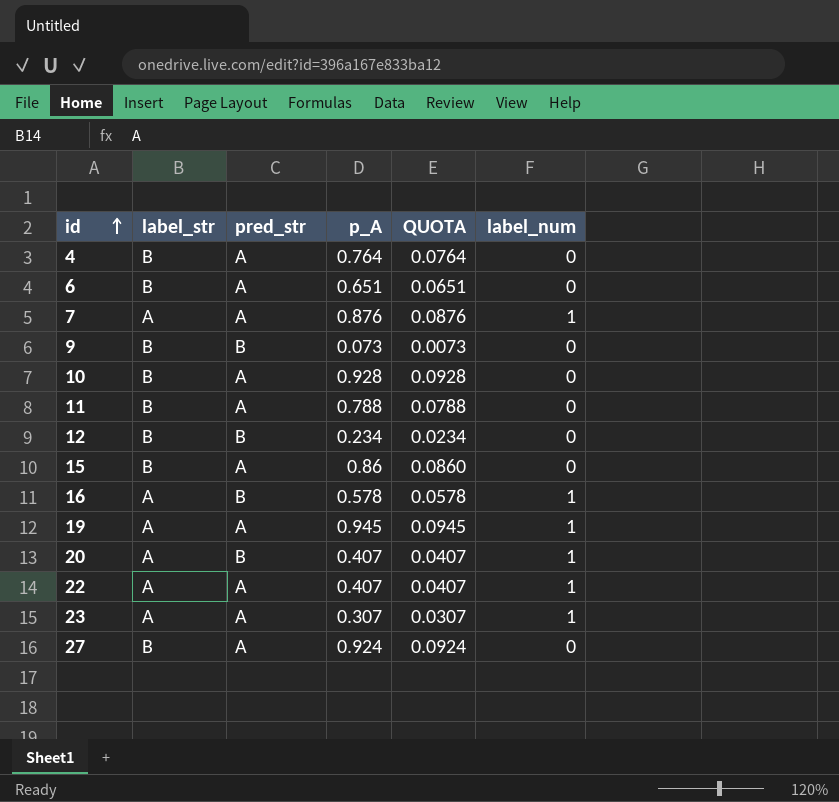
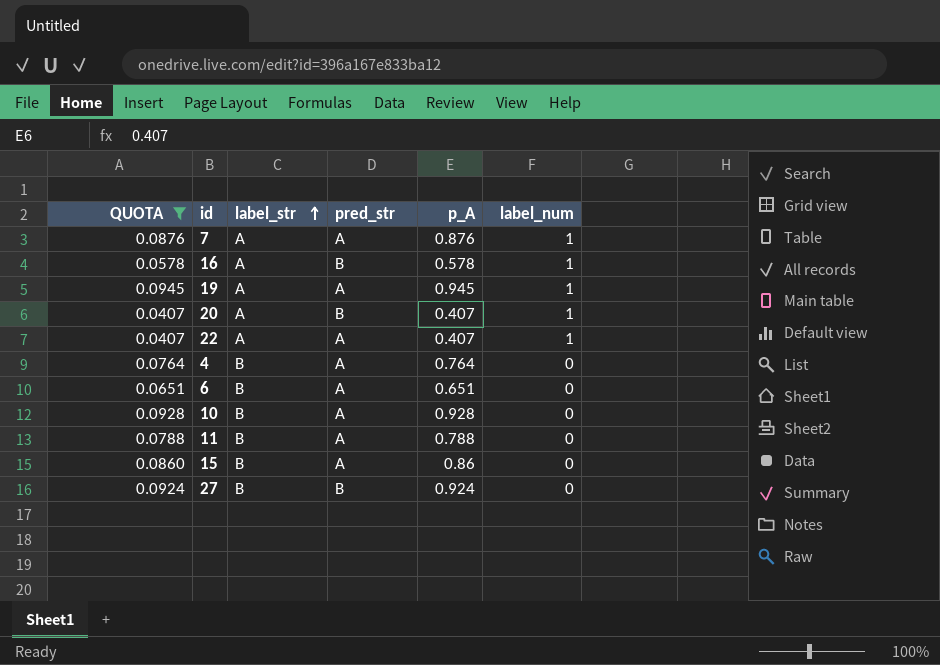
filter: none -> QUOTA >= 0.0407
row order: id ascending -> label_str ascending
column QUOTA | position: 5 -> 1
27 | pred_str: A -> B

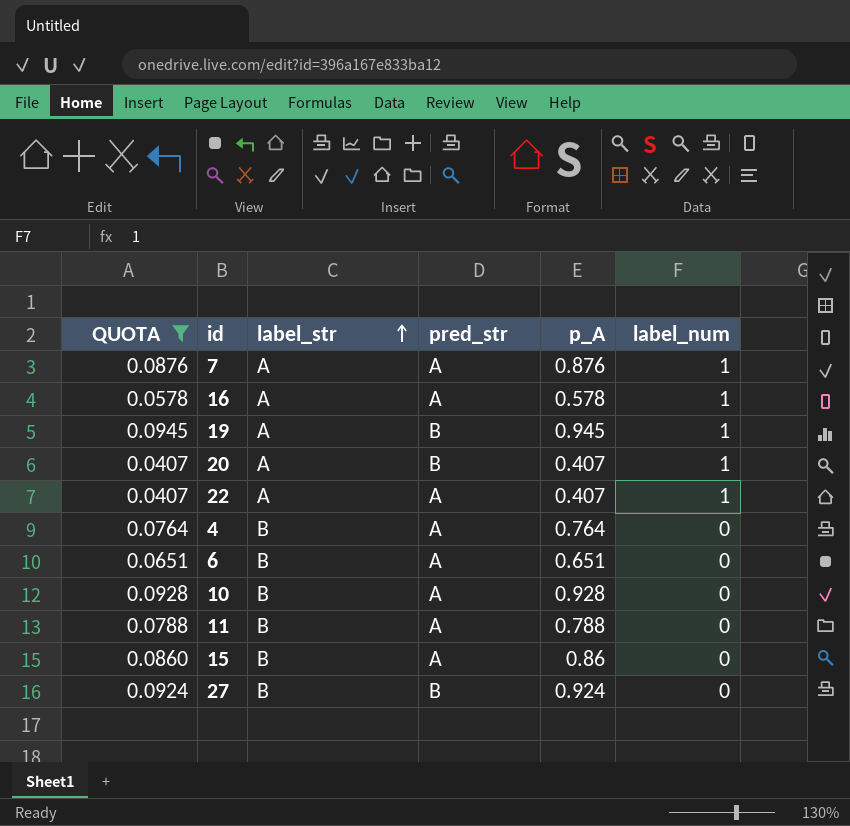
16 | pred_str: B -> A
19 | pred_str: A -> B

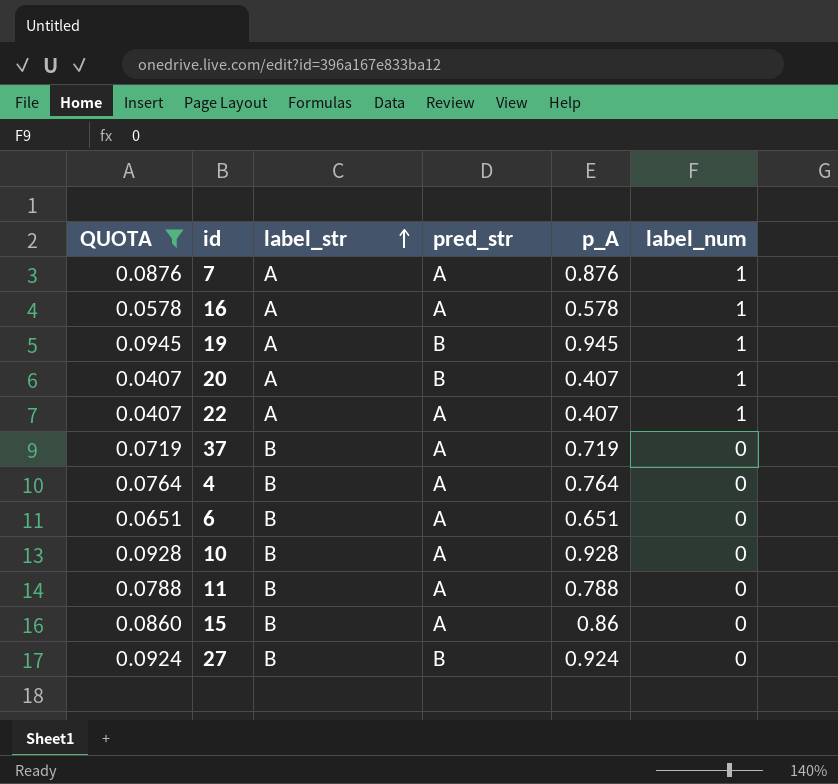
row 37: none -> 0.0719 | B | A | 0.719 | 0

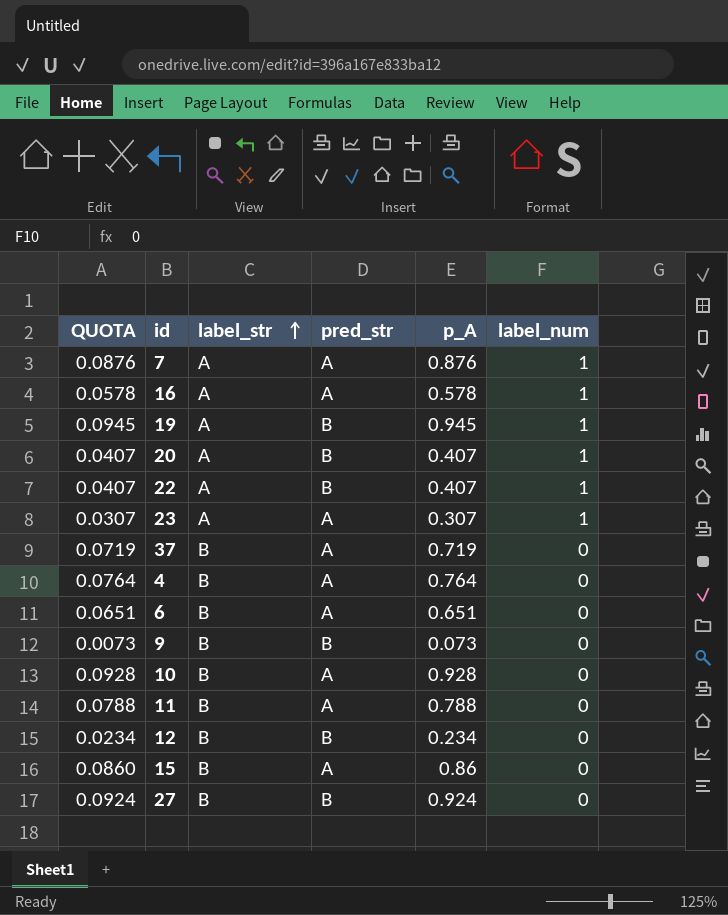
filter: QUOTA >= 0.0407 -> none
22 | pred_str: A -> B

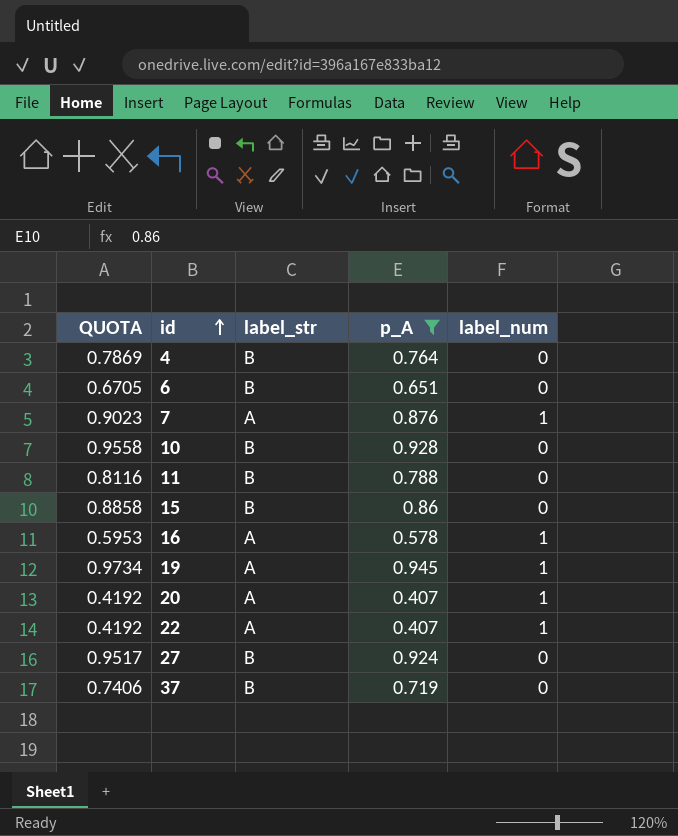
filter: none -> p_A >= 0.407
row order: label_str ascending -> id ascending
column pred_str | position: 4 -> none
column QUOTA | formula: [p_A] * 0.1 -> [p_A] * 1.03

